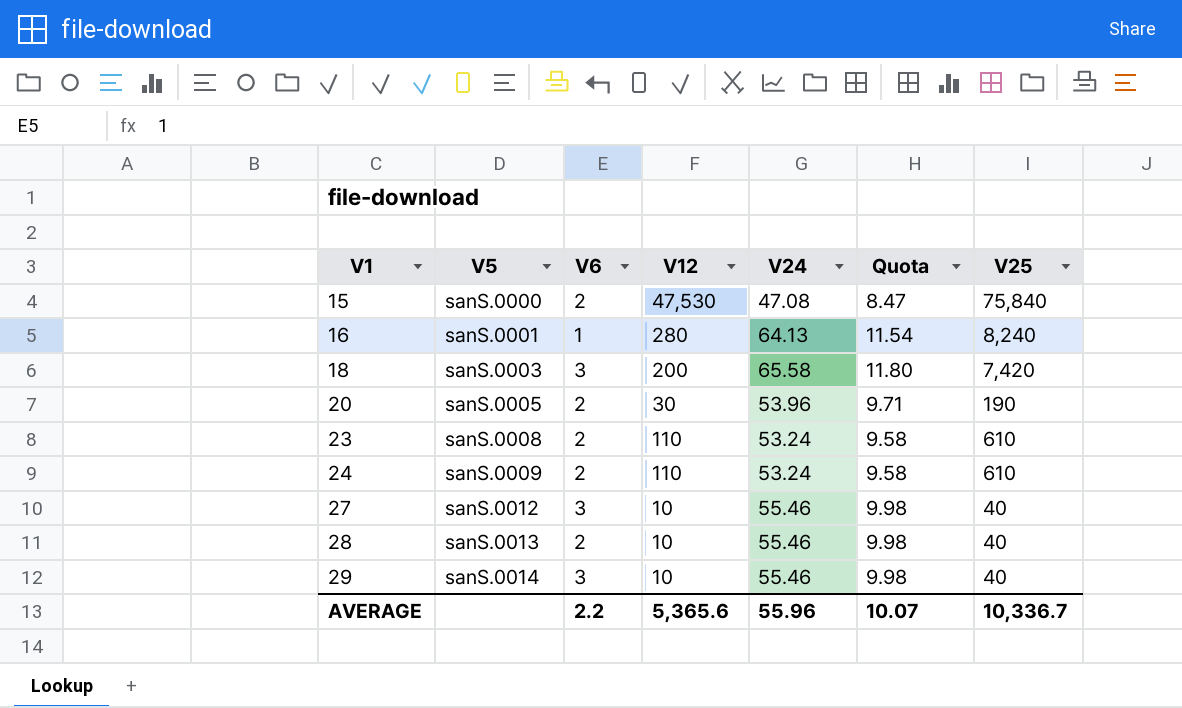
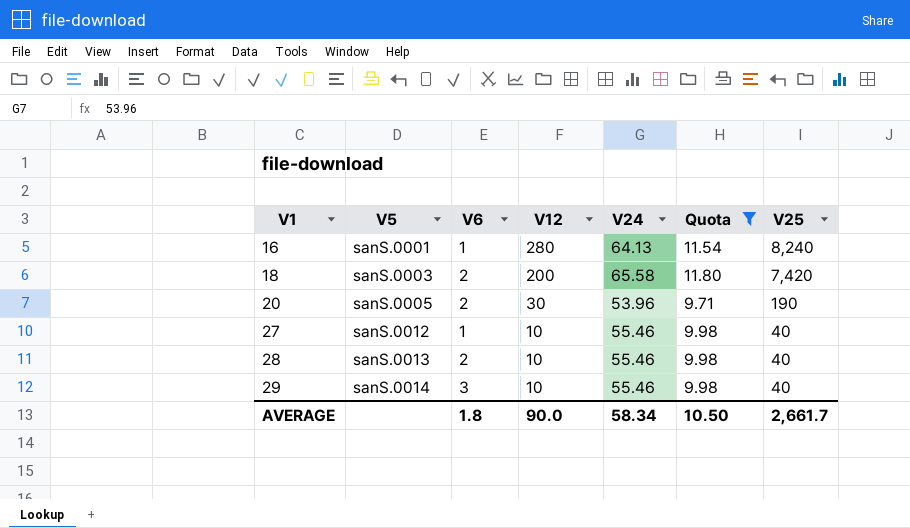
filter: none -> Quota >= 9.71
18 | V6: 3 -> 2
27 | V6: 3 -> 1
AVERAGE | V6: 2.2 -> 1.8
AVERAGE | V12: 5,365.6 -> 90.0
AVERAGE | V24: 55.96 -> 58.34
AVERAGE | Quota: 10.07 -> 10.50
AVERAGE | V25: 10,336.7 -> 2,661.7

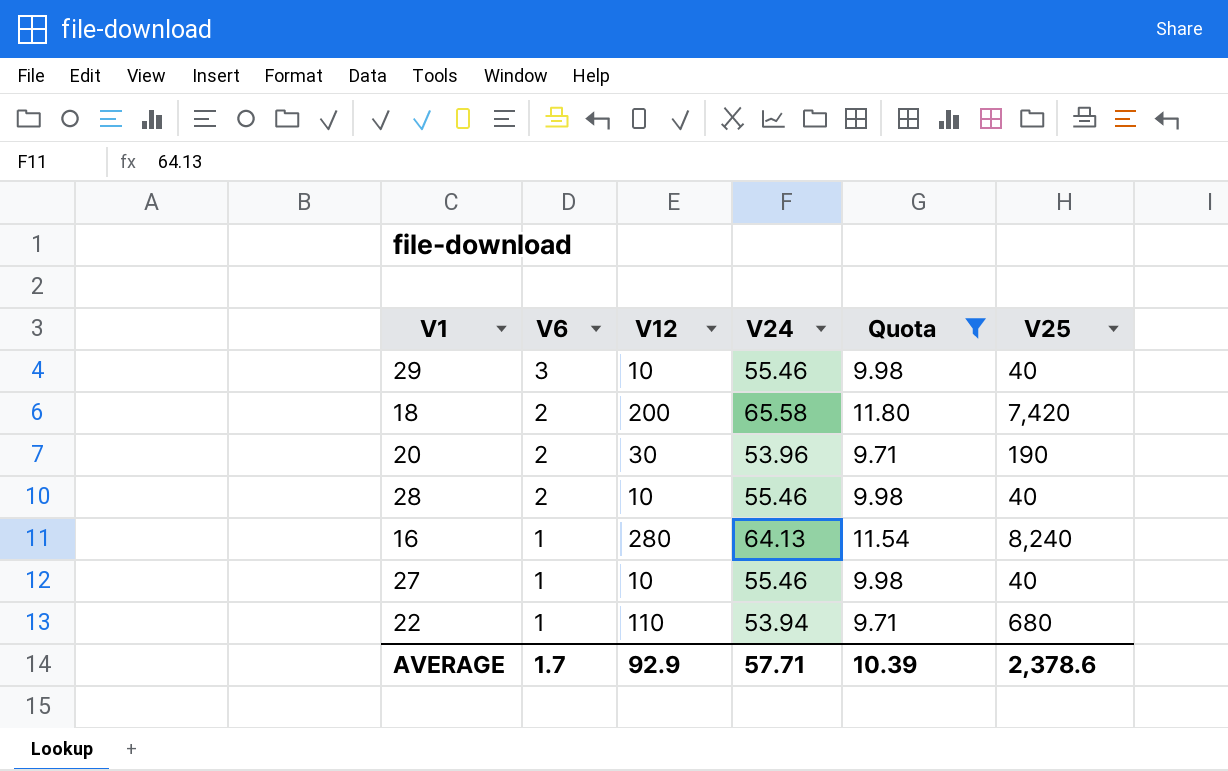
row order: V1 ascending -> V6 descending
column V5 | position: 2 -> none
row 22: none -> 1 | 110 | 53.94 | 9.71 | 680
AVERAGE | V6: 1.8 -> 1.7
AVERAGE | V12: 90.0 -> 92.9
AVERAGE | V24: 58.34 -> 57.71
AVERAGE | Quota: 10.50 -> 10.39
AVERAGE | V25: 2,661.7 -> 2,378.6

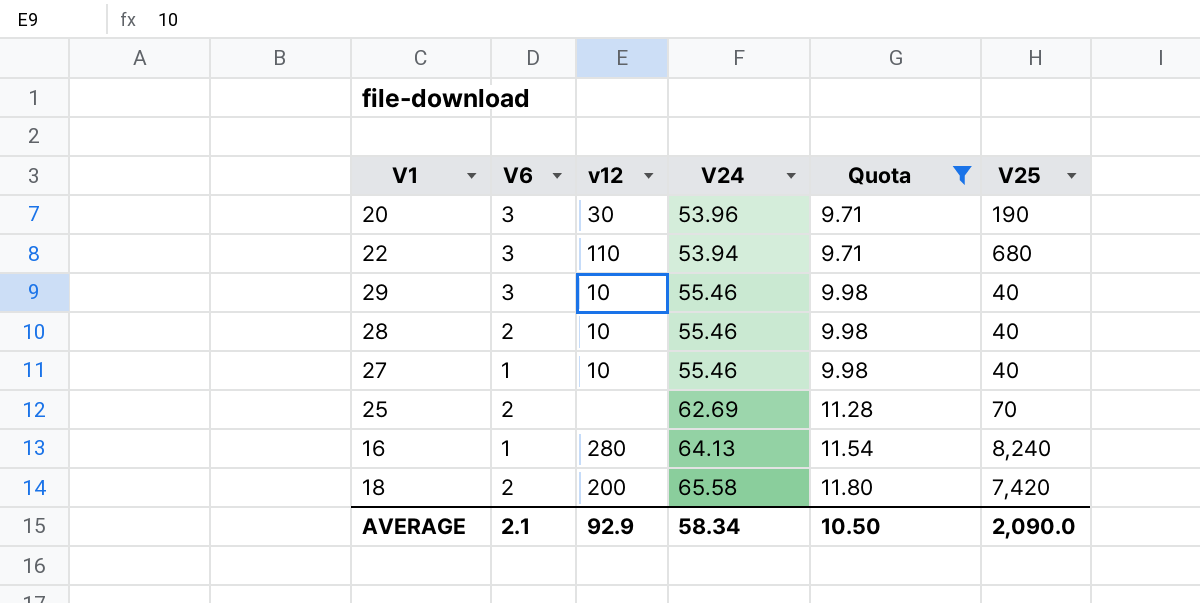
row order: V6 descending -> Quota ascending
column name: V12 -> v12
20 | V6: 2 -> 3
22 | V6: 1 -> 3
row 25: none -> 2 | none | 62.69 | 11.28 | 70
AVERAGE | V6: 1.7 -> 2.1
AVERAGE | V24: 57.71 -> 58.34
AVERAGE | Quota: 10.39 -> 10.50
AVERAGE | V25: 2,378.6 -> 2,090.0

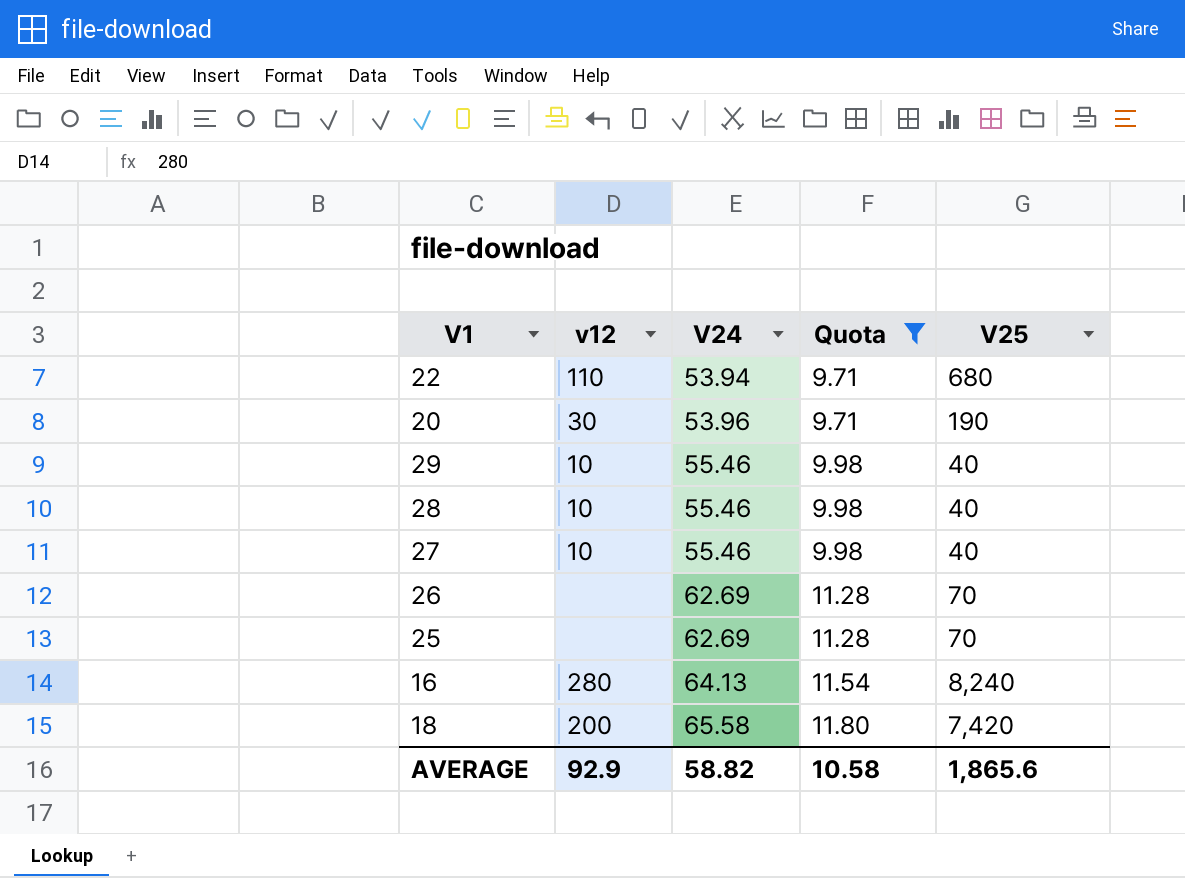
row order: Quota ascending -> V24 ascending
column V6 | position: 2 -> none
row 26: none -> none | 62.69 | 11.28 | 70
AVERAGE | V24: 58.34 -> 58.82
AVERAGE | Quota: 10.50 -> 10.58
AVERAGE | V25: 2,090.0 -> 1,865.6

